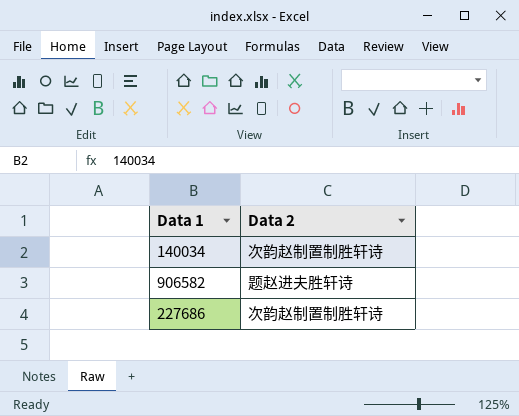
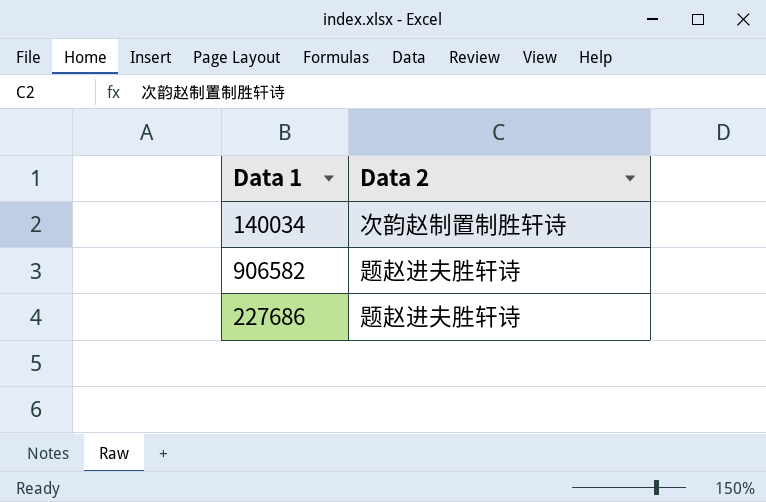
227686 | Data 2: 次韵赵制置制胜轩诗 -> 题赵进夫胜轩诗

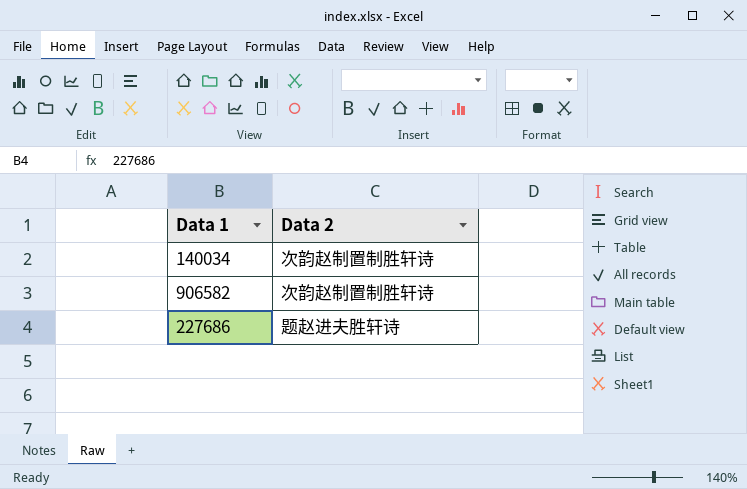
906582 | Data 2: 题赵进夫胜轩诗 -> 次韵赵制置制胜轩诗

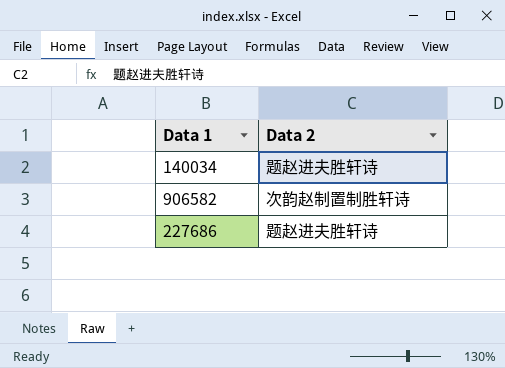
140034 | Data 2: 次韵赵制置制胜轩诗 -> 题赵进夫胜轩诗

